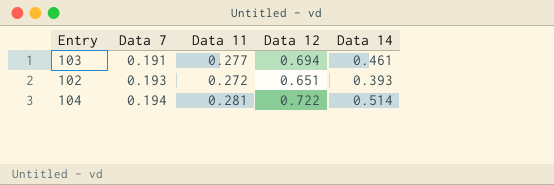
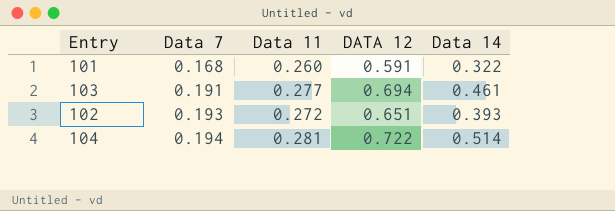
column name: Data 12 -> DATA 12
row 101: none -> 0.168 | 0.260 | 0.591 | 0.322

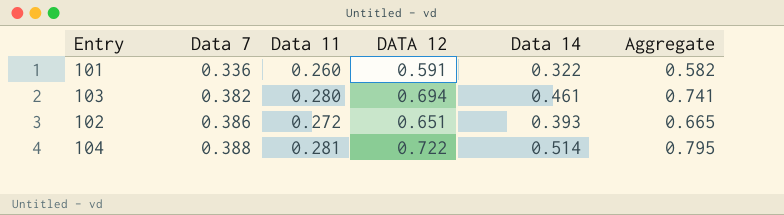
column Aggregate | formula: none -> [Data 11] + [Data 14]
101 | Data 7: 0.168 -> 0.336
103 | Data 7: 0.191 -> 0.382
103 | Data 11: 0.277 -> 0.280
102 | Data 7: 0.193 -> 0.386
104 | Data 7: 0.194 -> 0.388

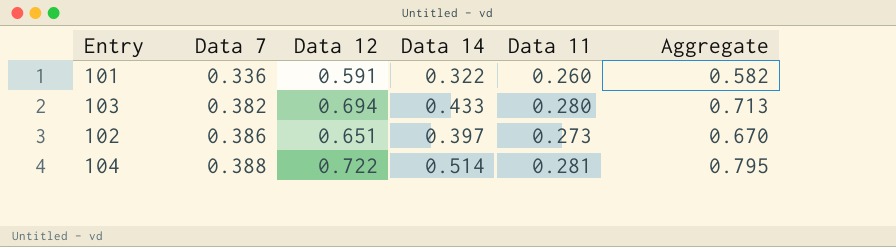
column name: DATA 12 -> Data 12
column Data 11 | position: 3 -> 5
103 | Data 14: 0.461 -> 0.433
103 | Aggregate: 0.741 -> 0.713
102 | Data 14: 0.393 -> 0.397
102 | Data 11: 0.272 -> 0.273
102 | Aggregate: 0.665 -> 0.670

